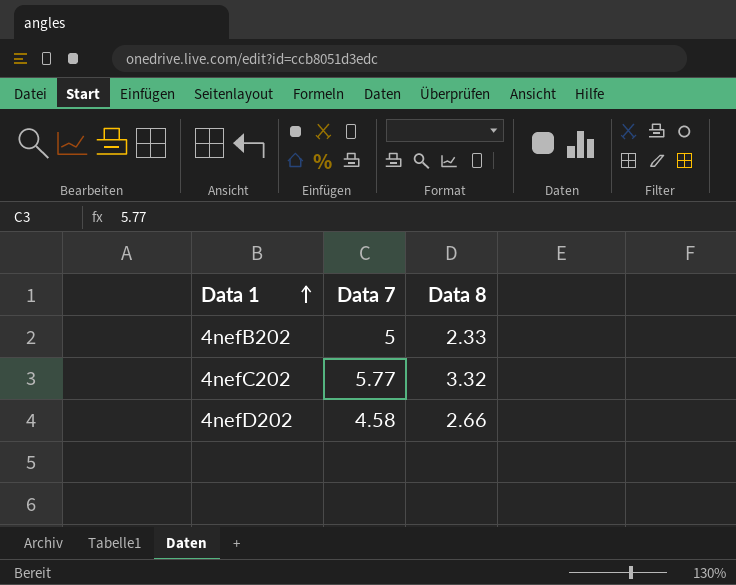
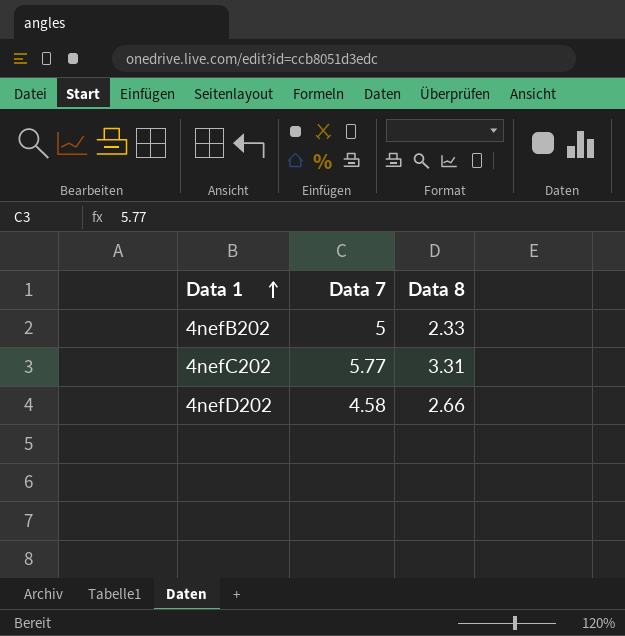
4nefC202 | Data 8: 3.32 -> 3.31

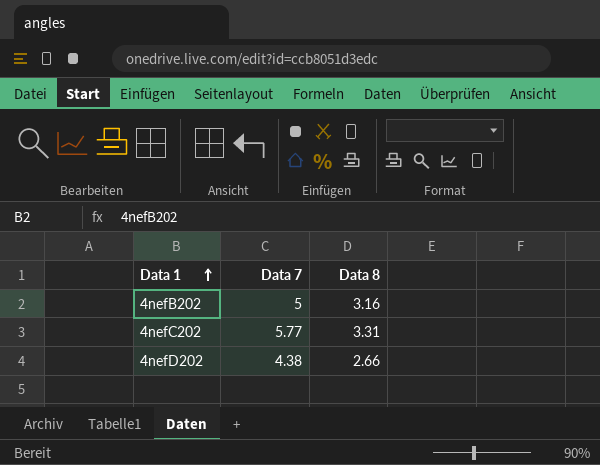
4nefB202 | Data 8: 2.33 -> 3.16
4nefD202 | Data 7: 4.58 -> 4.38

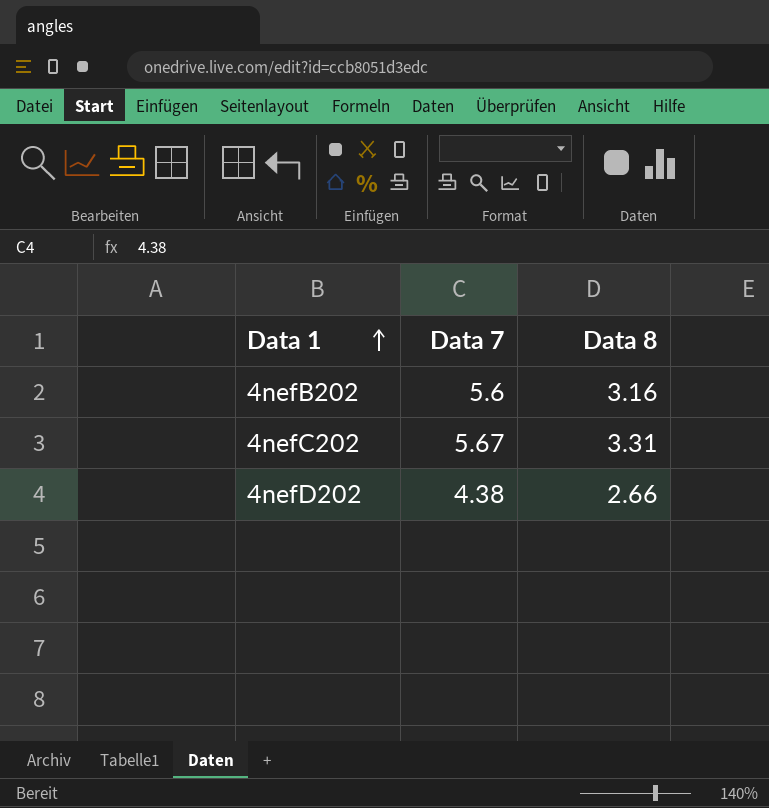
4nefB202 | Data 7: 5 -> 5.6
4nefC202 | Data 7: 5.77 -> 5.67

